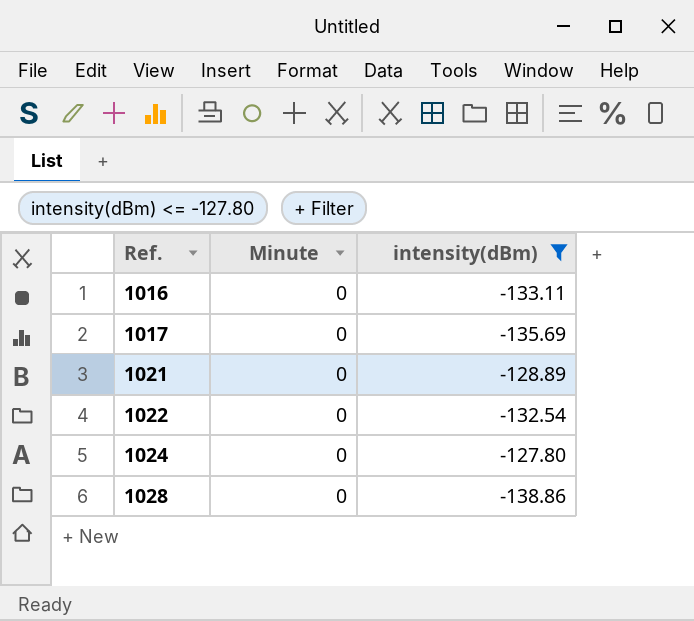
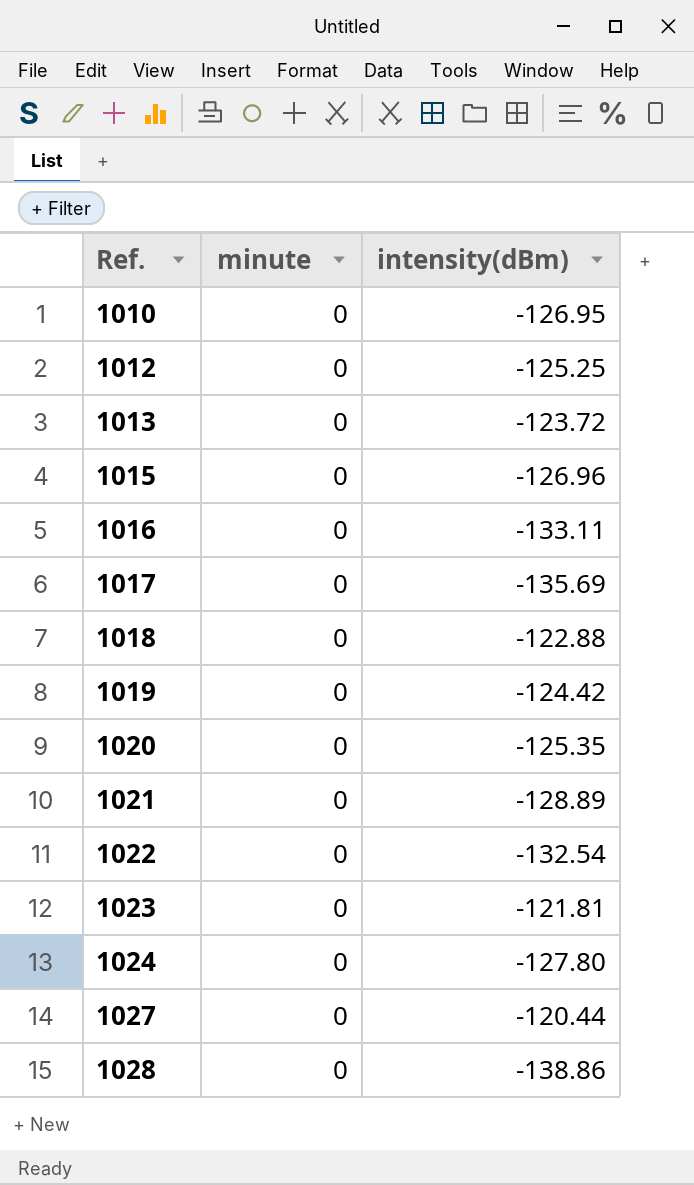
filter: intensity(dBm) <= -127.80 -> none
column name: Minute -> minute

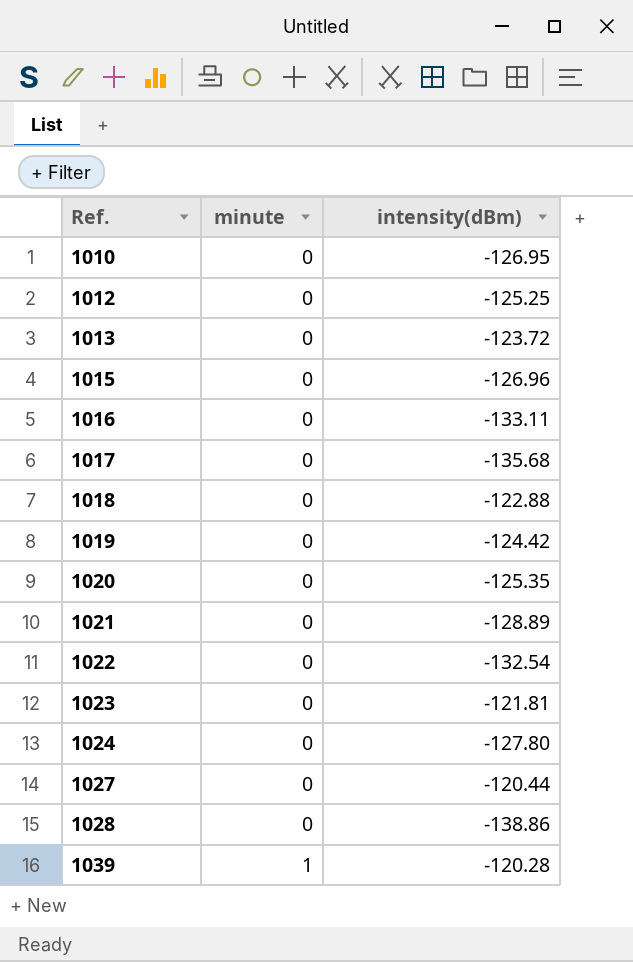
1017 | intensity(dBm): -135.69 -> -135.68
row 1039: none -> 1 | -120.28

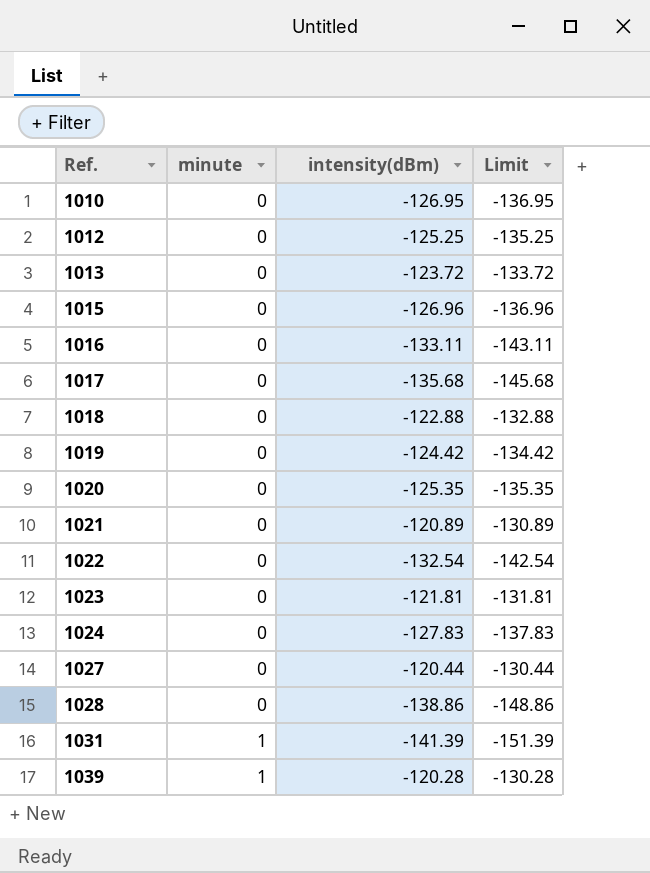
column Limit | formula: none -> [intensity(dBm)] - 10
1021 | intensity(dBm): -128.89 -> -120.89
1024 | intensity(dBm): -127.80 -> -127.83
row 1031: none -> 1 | -141.39 | -151.39

